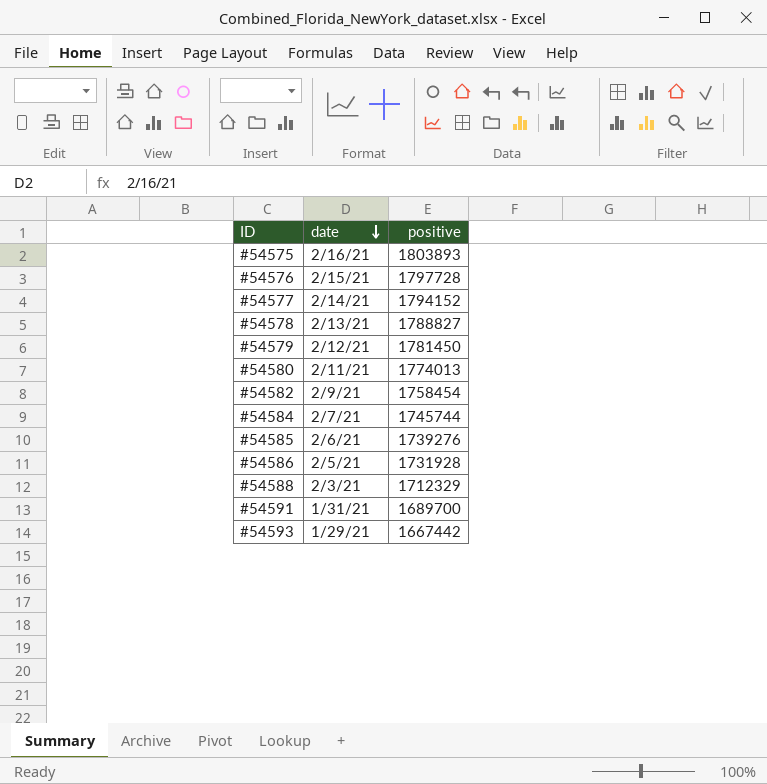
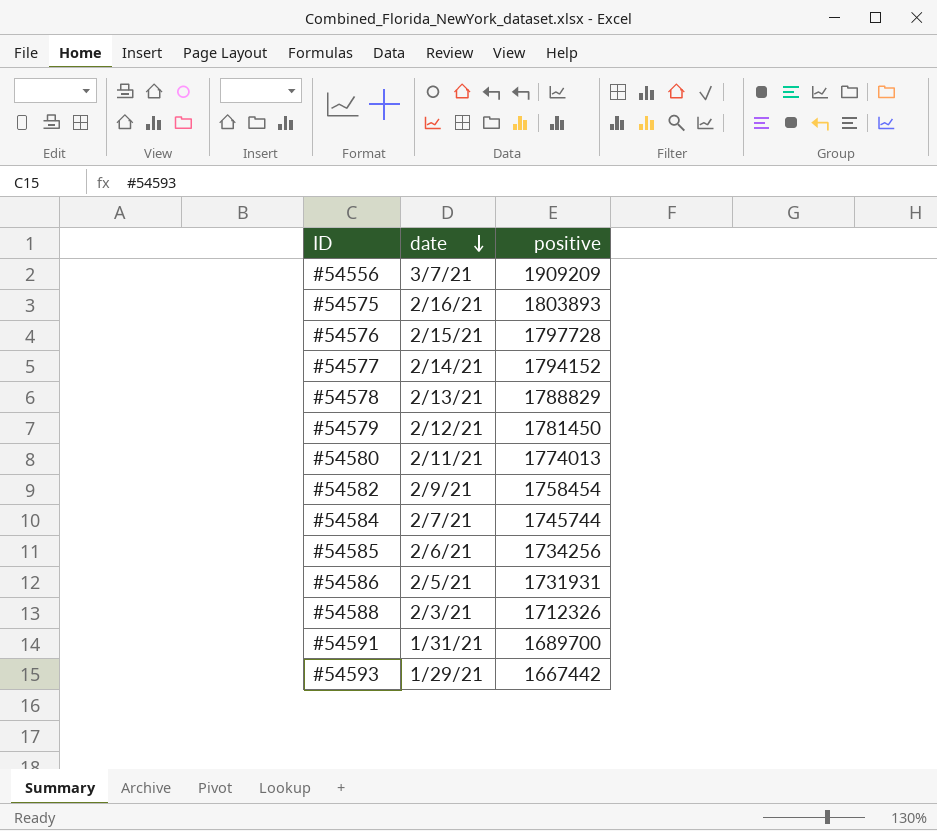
row #54556: none -> 3/7/21 | 1909209
#54578 | positive: 1788827 -> 1788829
#54585 | positive: 1739276 -> 1734256
#54586 | positive: 1731928 -> 1731931
#54588 | positive: 1712329 -> 1712326

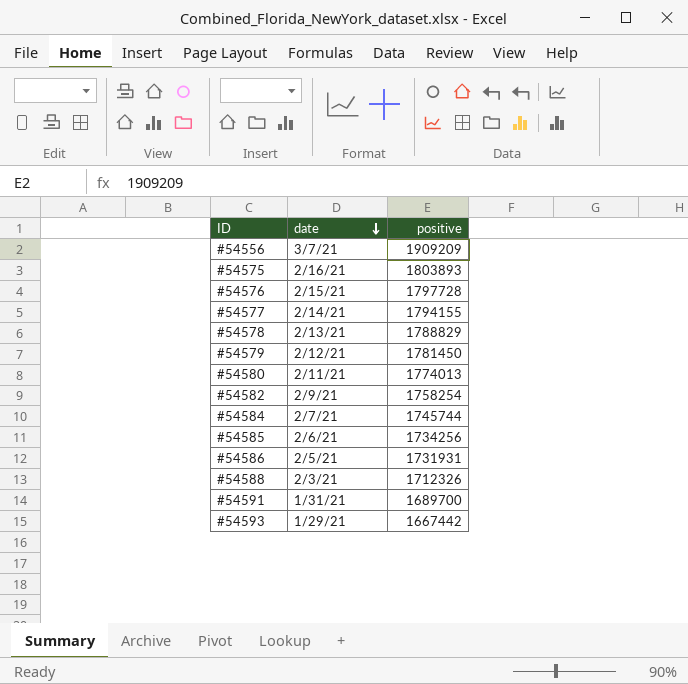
#54577 | positive: 1794152 -> 1794155
#54582 | positive: 1758454 -> 1758254

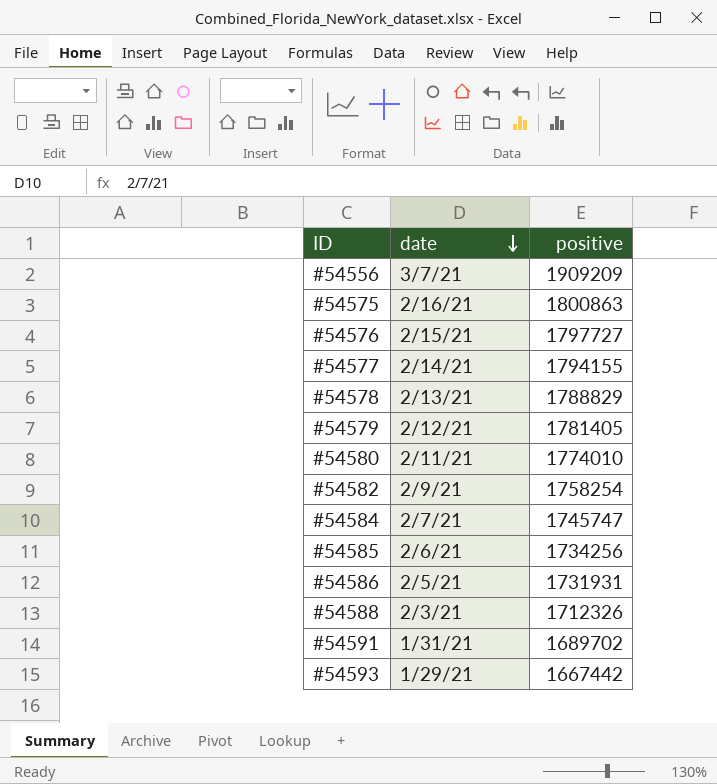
#54575 | positive: 1803893 -> 1800863
#54576 | positive: 1797728 -> 1797727
#54579 | positive: 1781450 -> 1781405
#54580 | positive: 1774013 -> 1774010
#54584 | positive: 1745744 -> 1745747
#54591 | positive: 1689700 -> 1689702

